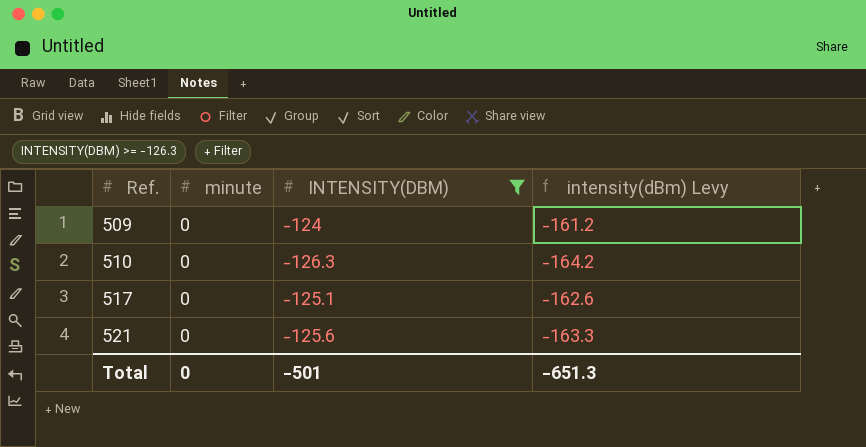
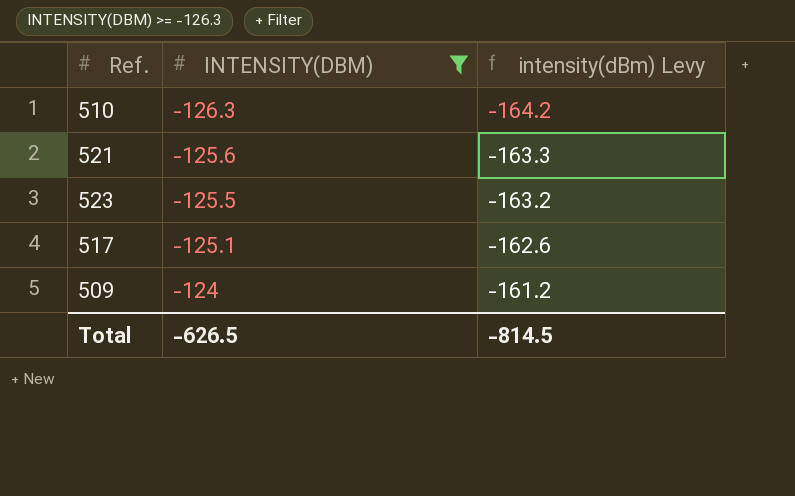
row order: Ref. ascending -> INTENSITY(DBM) ascending
column minute | position: 2 -> none
row 523: none -> -125.5 | -163.2
Total | INTENSITY(DBM): -501 -> -626.5
Total | intensity(dBm) Levy: -651.3 -> -814.5

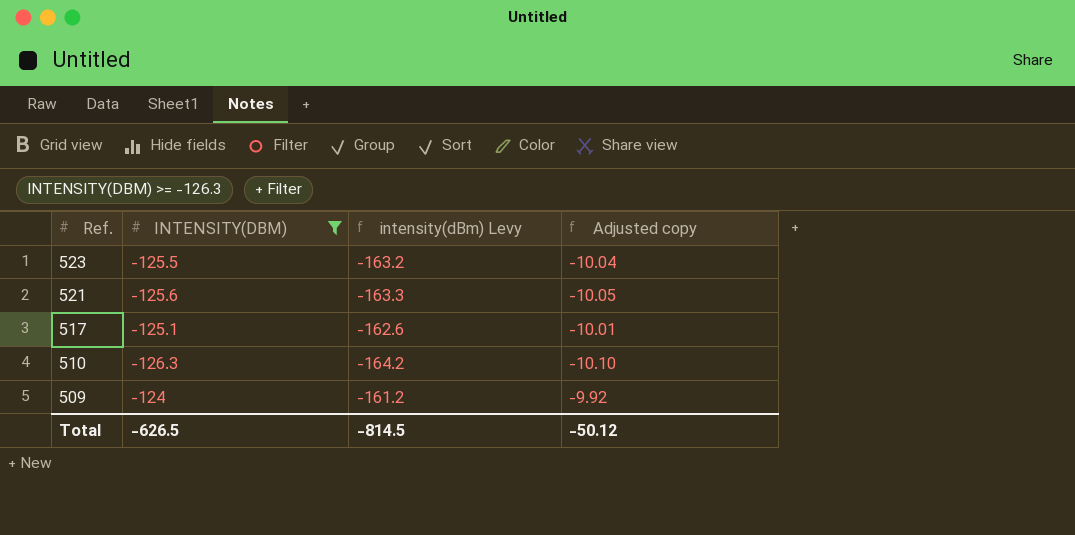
row order: INTENSITY(DBM) ascending -> Ref. descending
column Adjusted copy | formula: none -> [INTENSITY(DBM)] * 0.08

